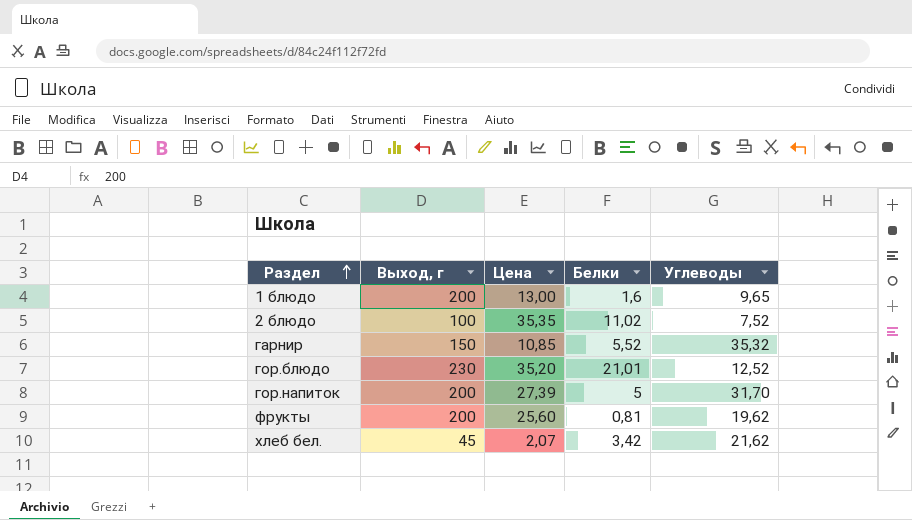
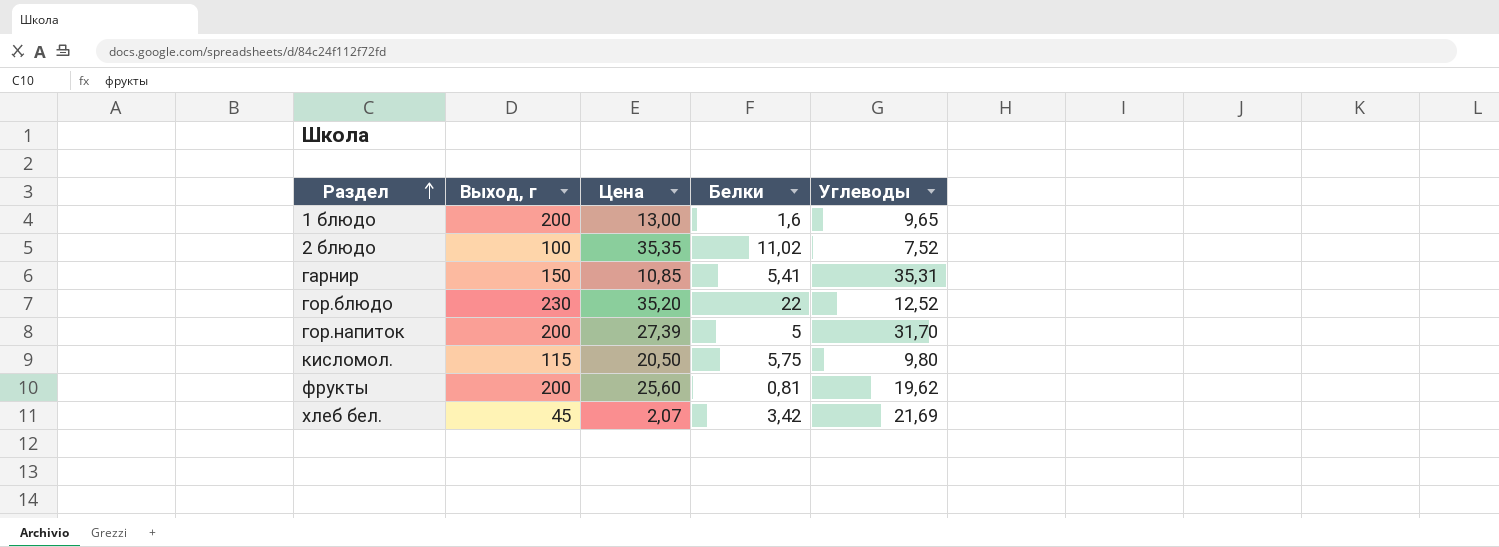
гарнир | Белки: 5,52 -> 5,41
гарнир | Углеводы: 35,32 -> 35,31
гор.блюдо | Белки: 21,01 -> 22
row кисломол.: none -> 115 | 20,50 | 5,75 | 9,80
хлеб бел. | Углеводы: 21,62 -> 21,69

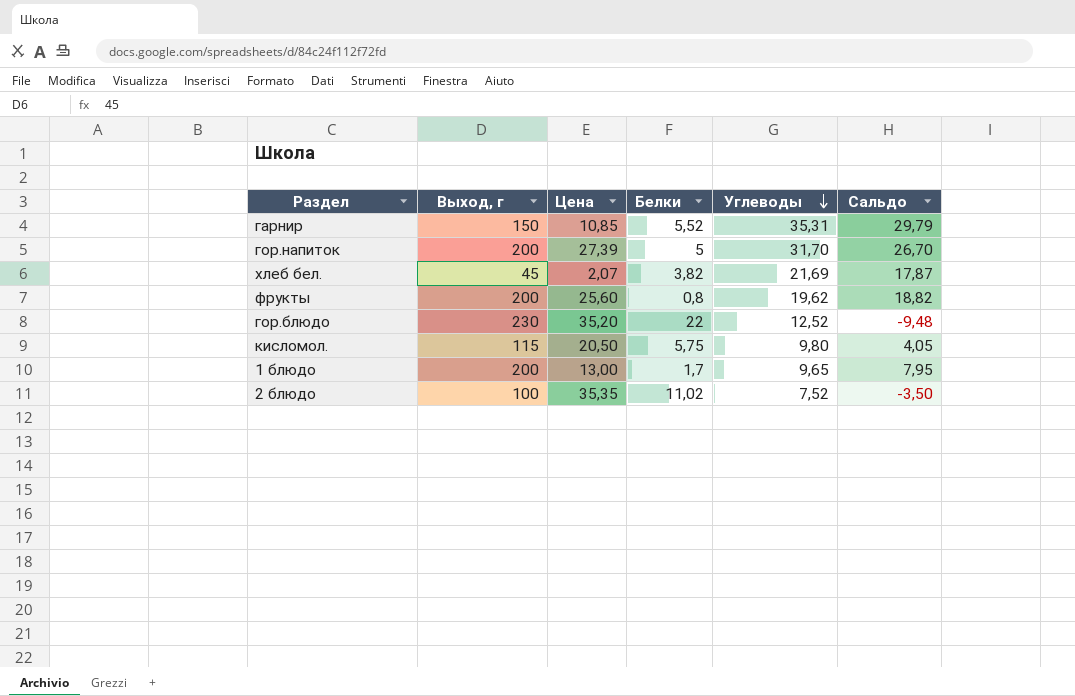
row order: Раздел ascending -> Углеводы descending
column Сальдо | formula: none -> [Углеводы] - [Белки]
гарнир | Белки: 5,41 -> 5,52
хлеб бел. | Белки: 3,42 -> 3,82
фрукты | Белки: 0,81 -> 0,8
1 блюдо | Белки: 1,6 -> 1,7

